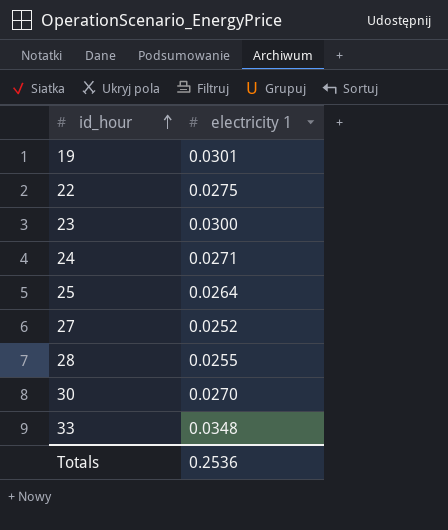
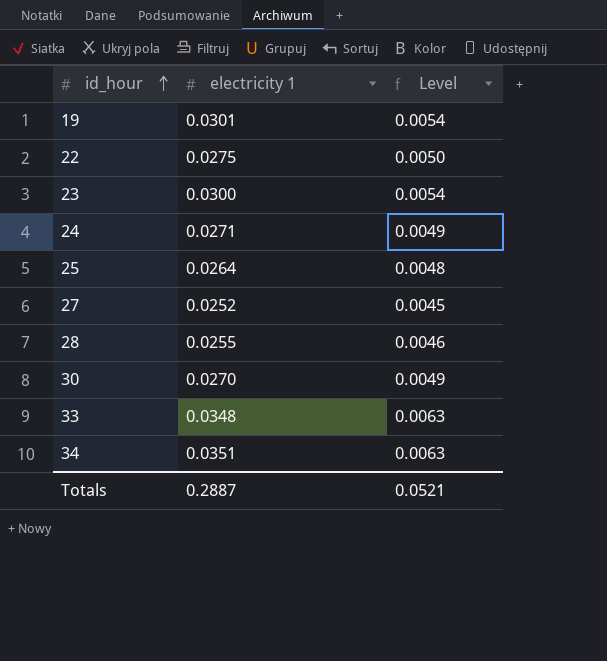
column Level | formula: none -> [electricity 1] * 0.18
row 34: none -> 0.0351 | 0.0063
Totals | electricity 1: 0.2536 -> 0.2887

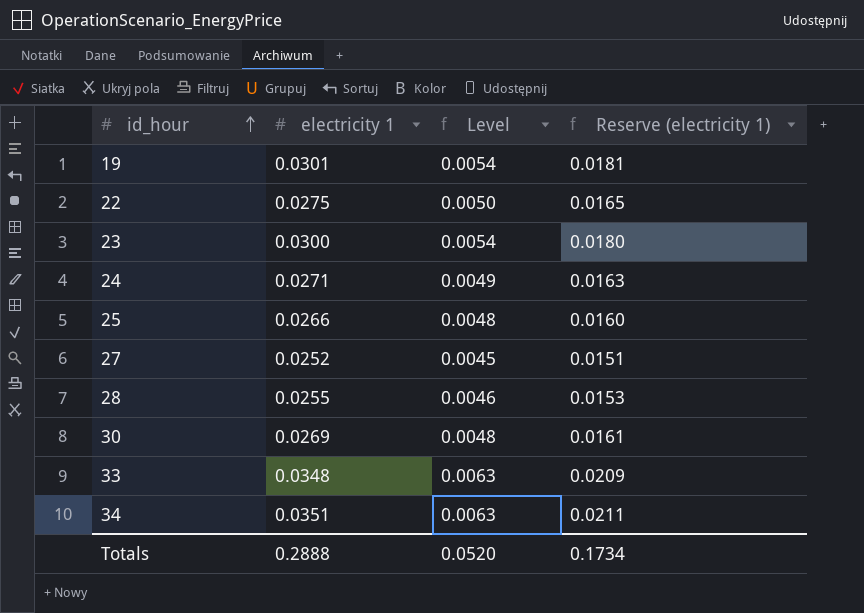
column Reserve (electricity 1) | formula: none -> [electricity 1] * 0.6
25 | electricity 1: 0.0264 -> 0.0266
30 | electricity 1: 0.0270 -> 0.0269
30 | Level: 0.0049 -> 0.0048
Totals | electricity 1: 0.2887 -> 0.2888
Totals | Level: 0.0521 -> 0.0520

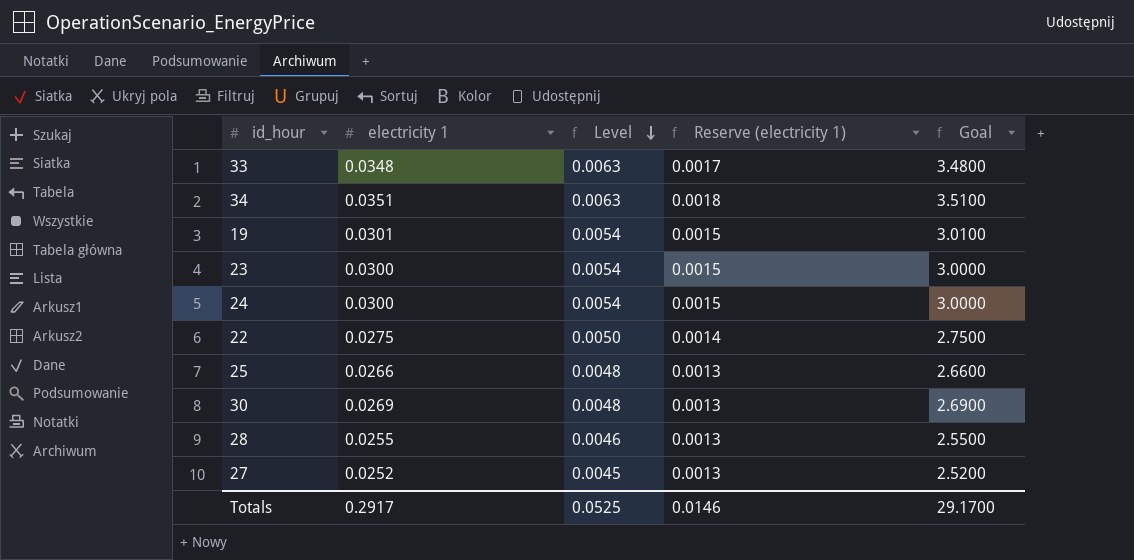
row order: id_hour ascending -> Level descending
column Reserve (electricity 1) | formula: [electricity 1] * 0.6 -> [electricity 1] * 0.05
column Goal | formula: none -> [electricity 1] * 100
24 | electricity 1: 0.0271 -> 0.0300
24 | Level: 0.0049 -> 0.0054
Totals | electricity 1: 0.2888 -> 0.2917
Totals | Level: 0.0520 -> 0.0525
Totals | Reserve (electricity 1): 0.1734 -> 0.0146

